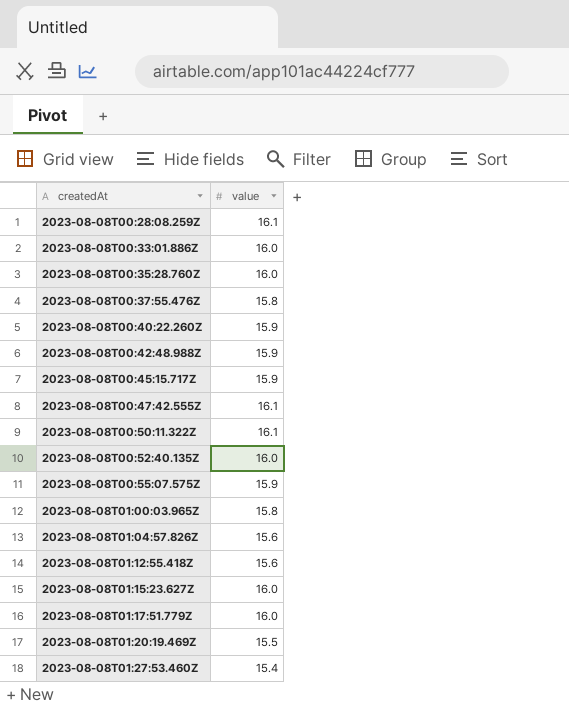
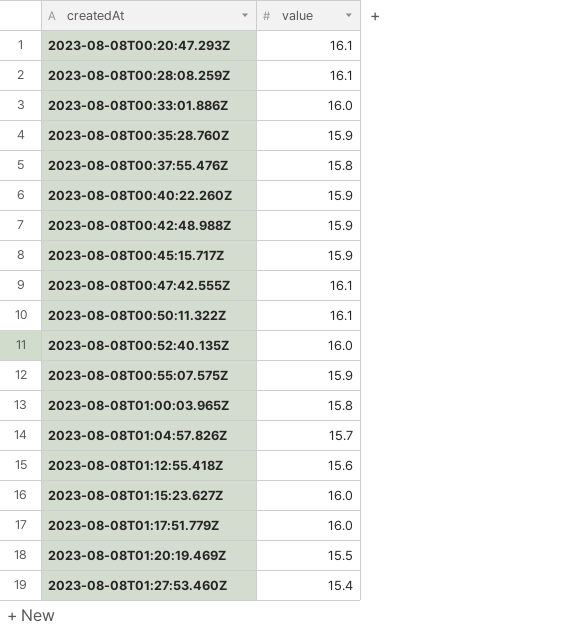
row 2023-08-08T00:20:47.293Z: none -> 16.1
2023-08-08T00:35:28.760Z | value: 16.0 -> 15.9
2023-08-08T01:04:57.826Z | value: 15.6 -> 15.7

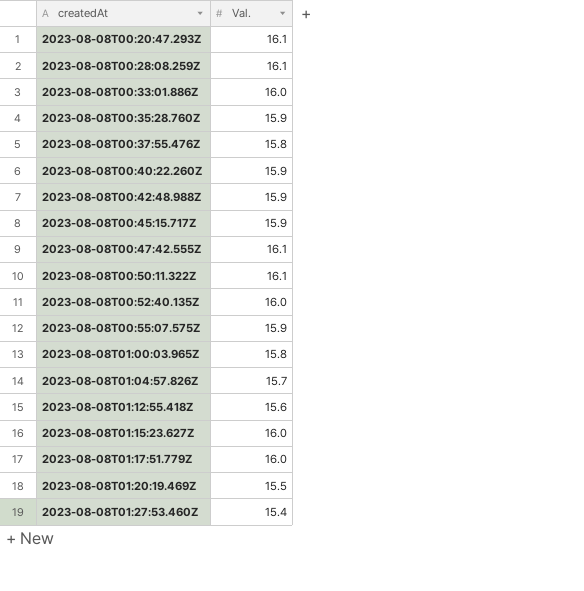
column name: value -> Val.

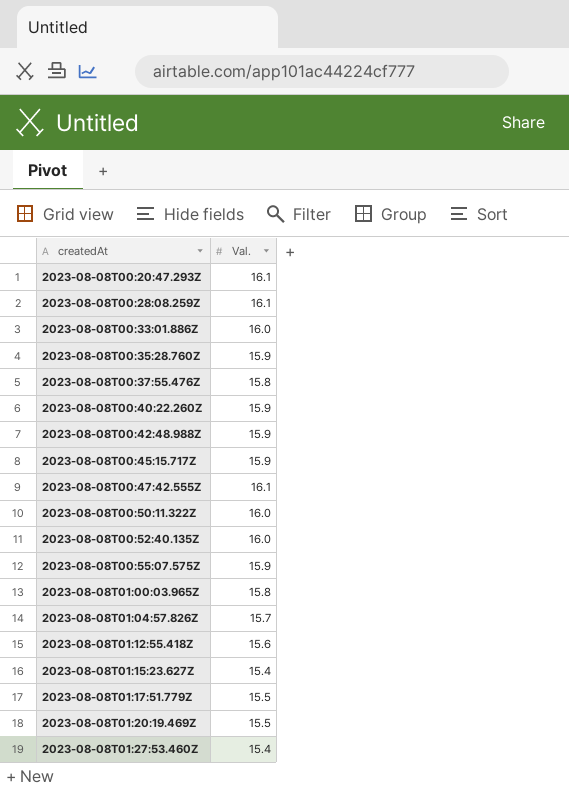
2023-08-08T00:50:11.322Z | Val.: 16.1 -> 16.0
2023-08-08T01:15:23.627Z | Val.: 16.0 -> 15.4
2023-08-08T01:17:51.779Z | Val.: 16.0 -> 15.5

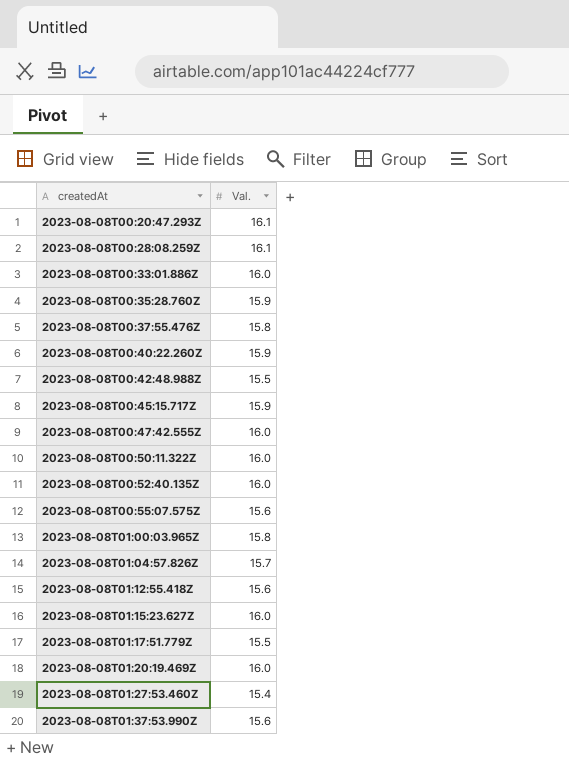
2023-08-08T00:42:48.988Z | Val.: 15.9 -> 15.5
2023-08-08T00:47:42.555Z | Val.: 16.1 -> 16.0
2023-08-08T00:55:07.575Z | Val.: 15.9 -> 15.6
2023-08-08T01:15:23.627Z | Val.: 15.4 -> 16.0
2023-08-08T01:20:19.469Z | Val.: 15.5 -> 16.0
row 2023-08-08T01:37:53.990Z: none -> 15.6

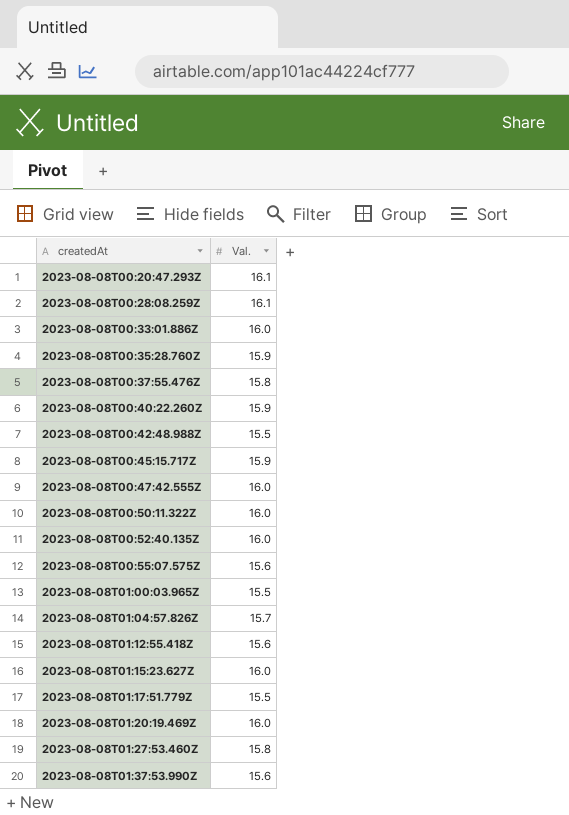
2023-08-08T01:00:03.965Z | Val.: 15.8 -> 15.5
2023-08-08T01:27:53.460Z | Val.: 15.4 -> 15.8

